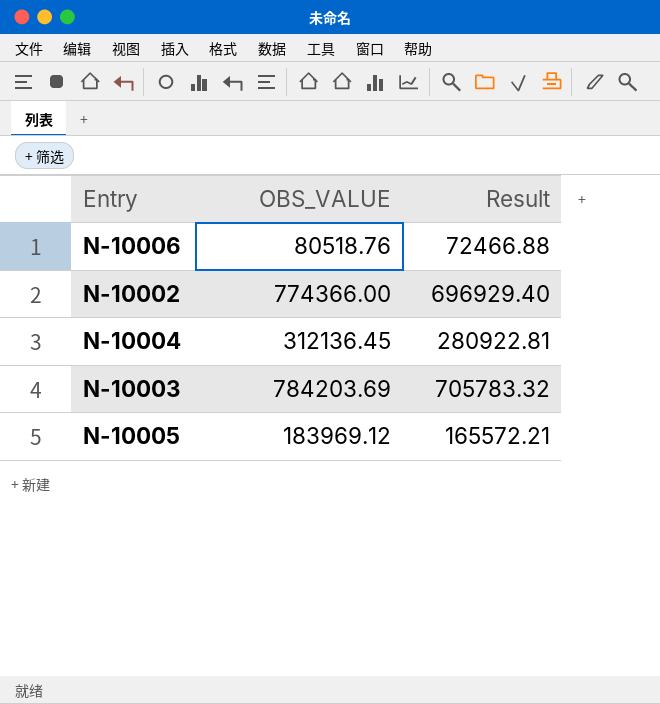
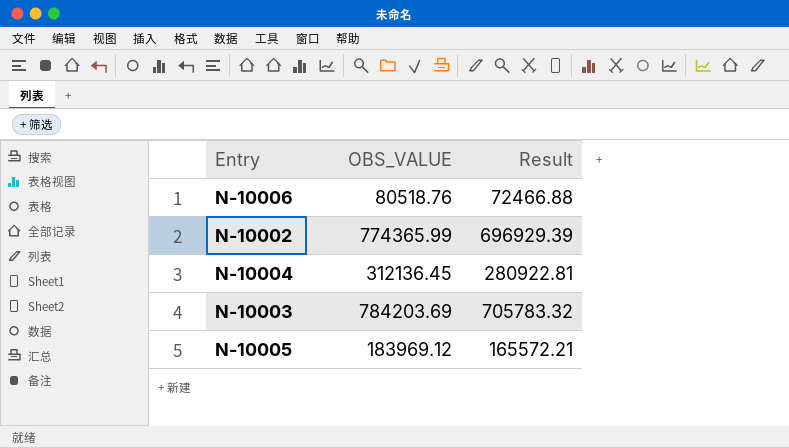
N-10002 | OBS_VALUE: 774366.00 -> 774365.99
N-10002 | Result: 696929.40 -> 696929.39

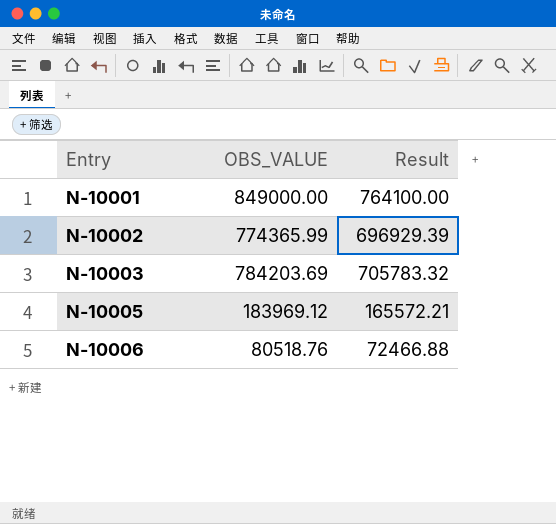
row order: none -> Entry ascending
row N-10004: 312136.45 | 280922.81 -> none
row N-10001: none -> 849000.00 | 764100.00

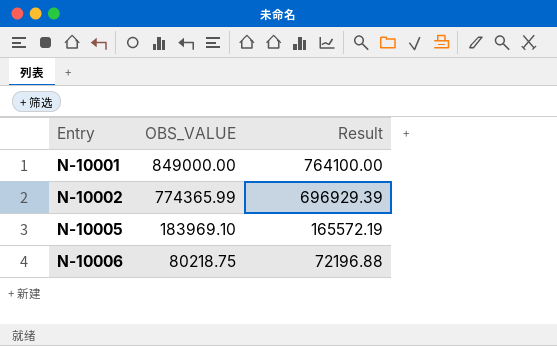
row N-10003: 784203.69 | 705783.32 -> none
N-10005 | OBS_VALUE: 183969.12 -> 183969.10
N-10005 | Result: 165572.21 -> 165572.19
N-10006 | OBS_VALUE: 80518.76 -> 80218.75
N-10006 | Result: 72466.88 -> 72196.88

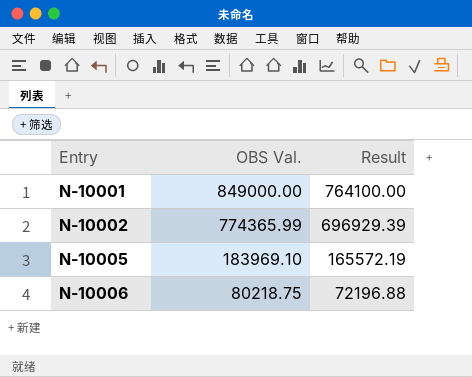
column name: OBS_VALUE -> OBS Val.

